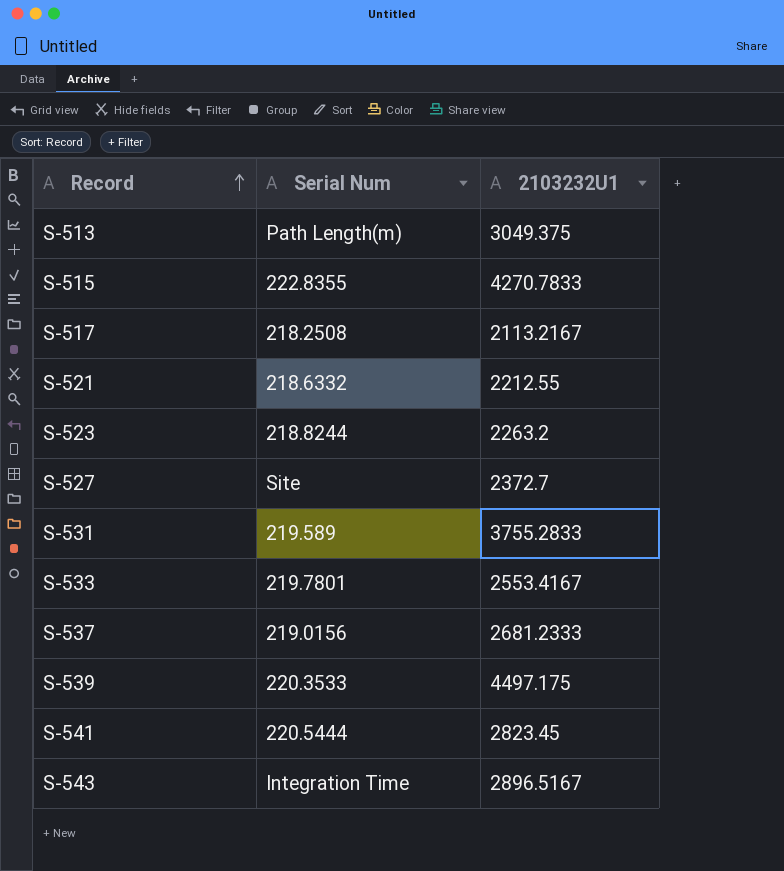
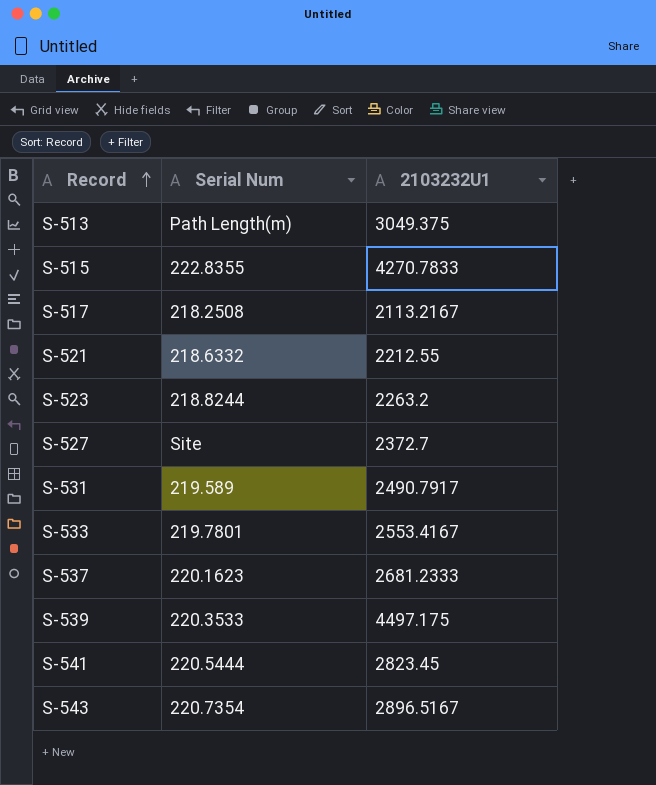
S-531 | 2103232U1: 3755.2833 -> 2490.7917
S-537 | Serial Num: 219.0156 -> 220.1623
S-543 | Serial Num: Integration Time -> 220.7354

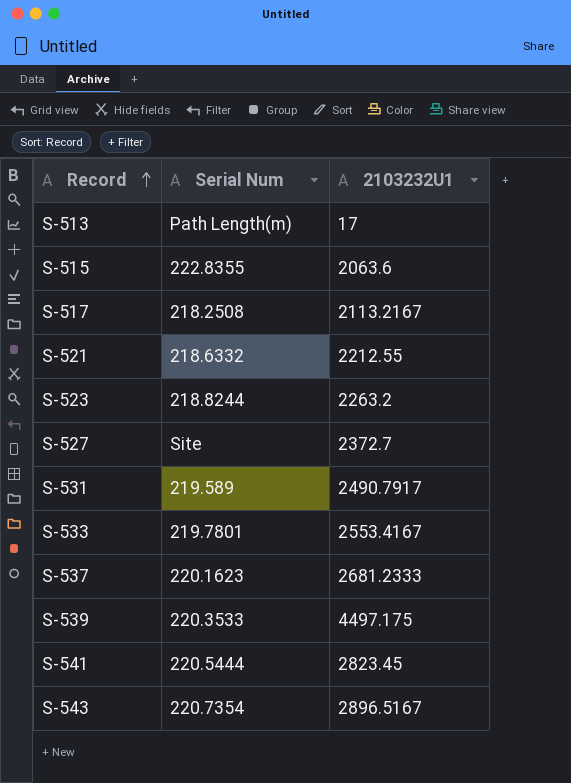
S-513 | 2103232U1: 3049.375 -> 17
S-515 | 2103232U1: 4270.7833 -> 2063.6

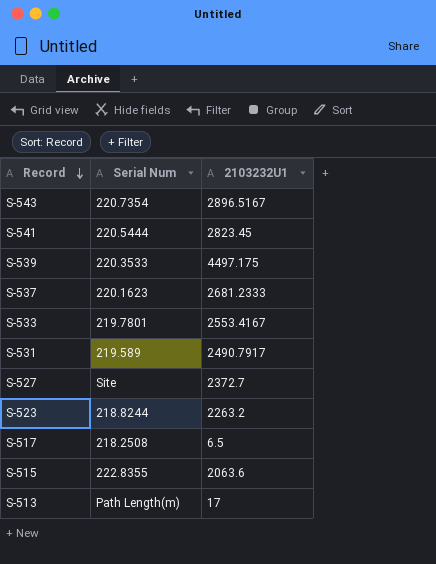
row order: Record ascending -> Record descending
row S-521: 218.6332 | 2212.55 -> none
S-517 | 2103232U1: 2113.2167 -> 6.5

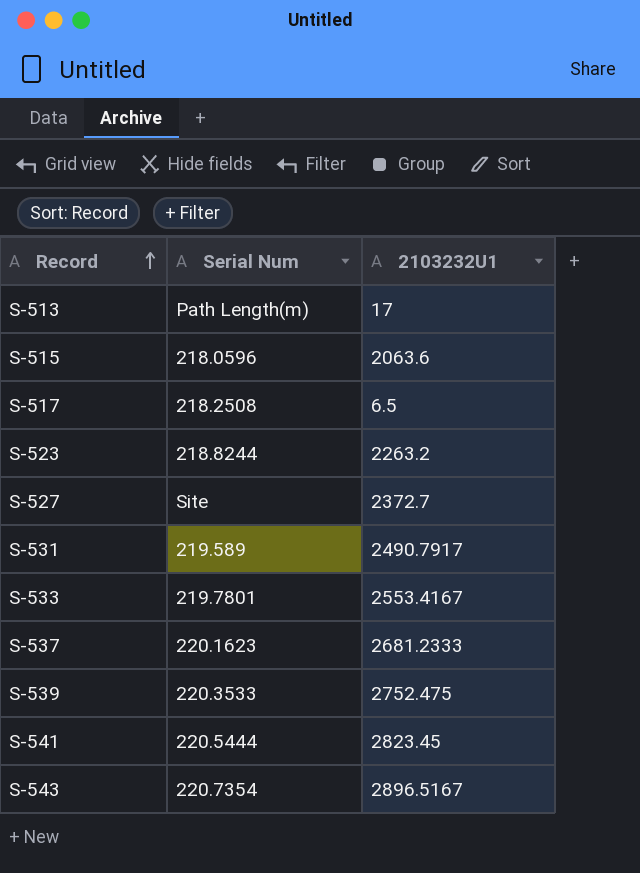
row order: Record descending -> Record ascending
S-515 | Serial Num: 222.8355 -> 218.0596
S-539 | 2103232U1: 4497.175 -> 2752.475

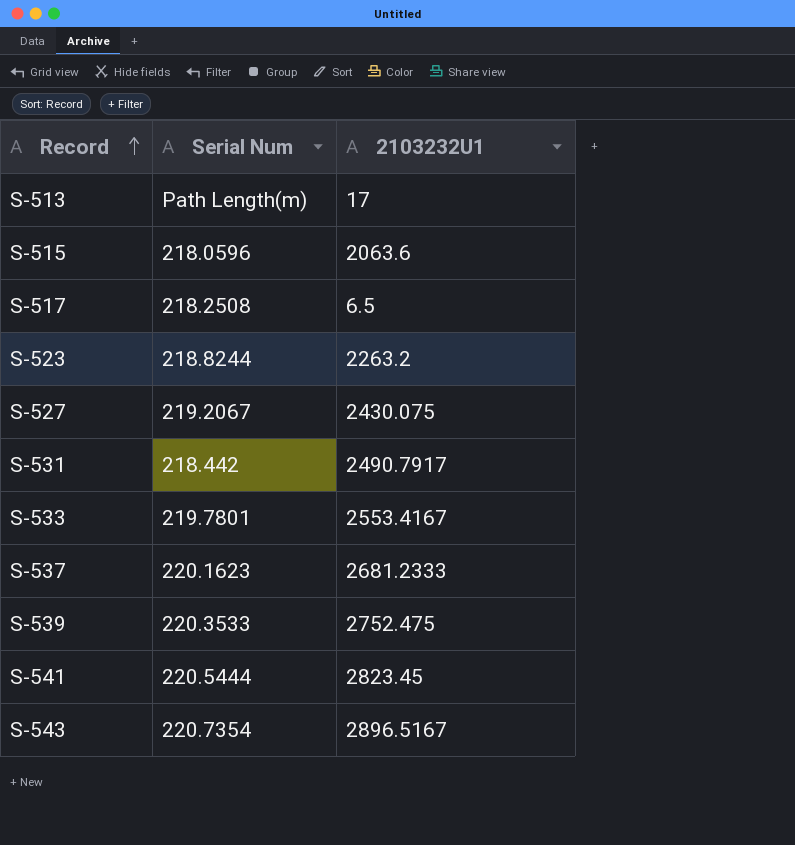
S-527 | Serial Num: Site -> 219.2067
S-527 | 2103232U1: 2372.7 -> 2430.075
S-531 | Serial Num: 219.589 -> 218.442

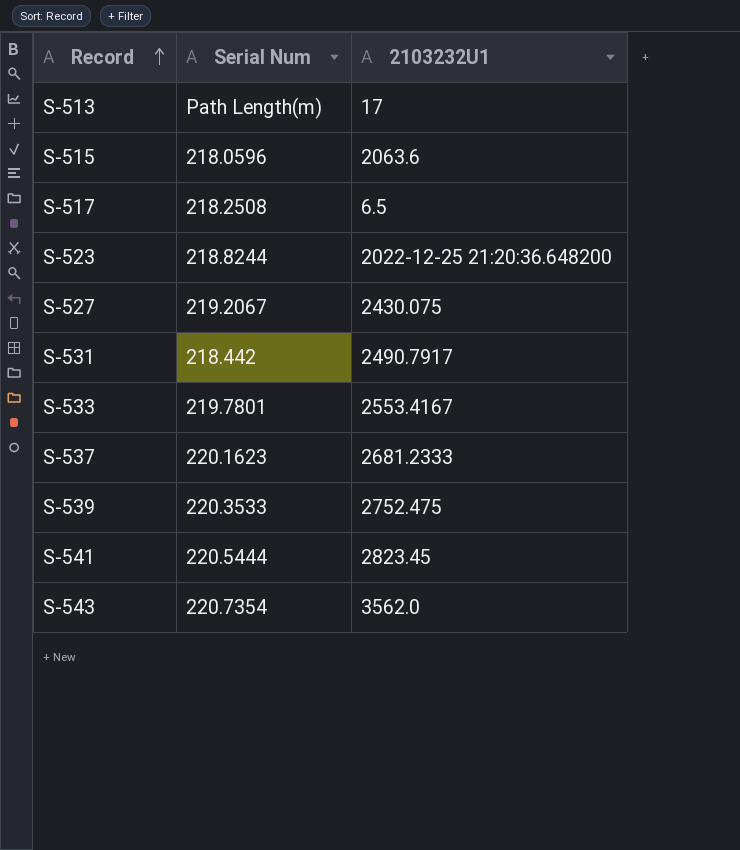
S-523 | 2103232U1: 2263.2 -> 2022-12-25 21:20:36.648200
S-543 | 2103232U1: 2896.5167 -> 3562.0

